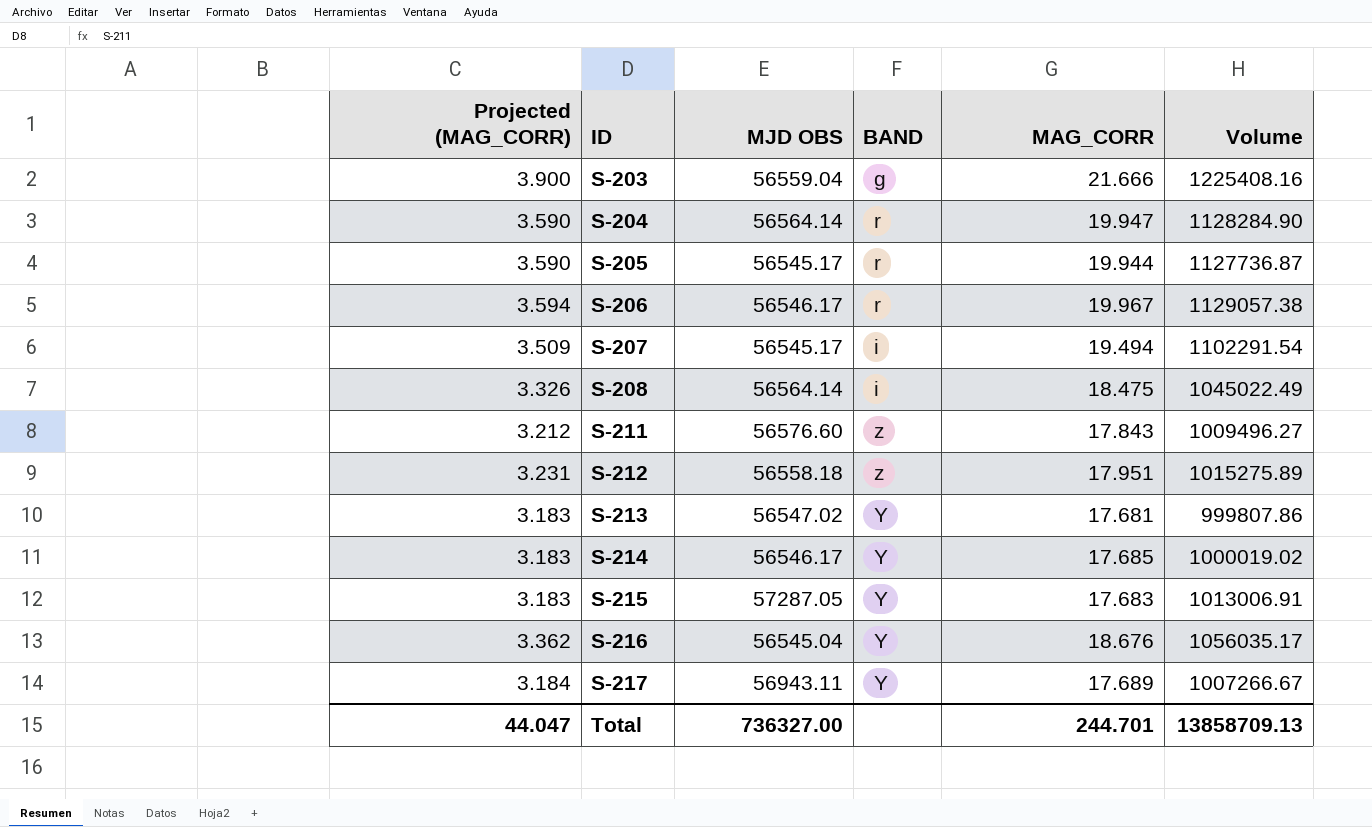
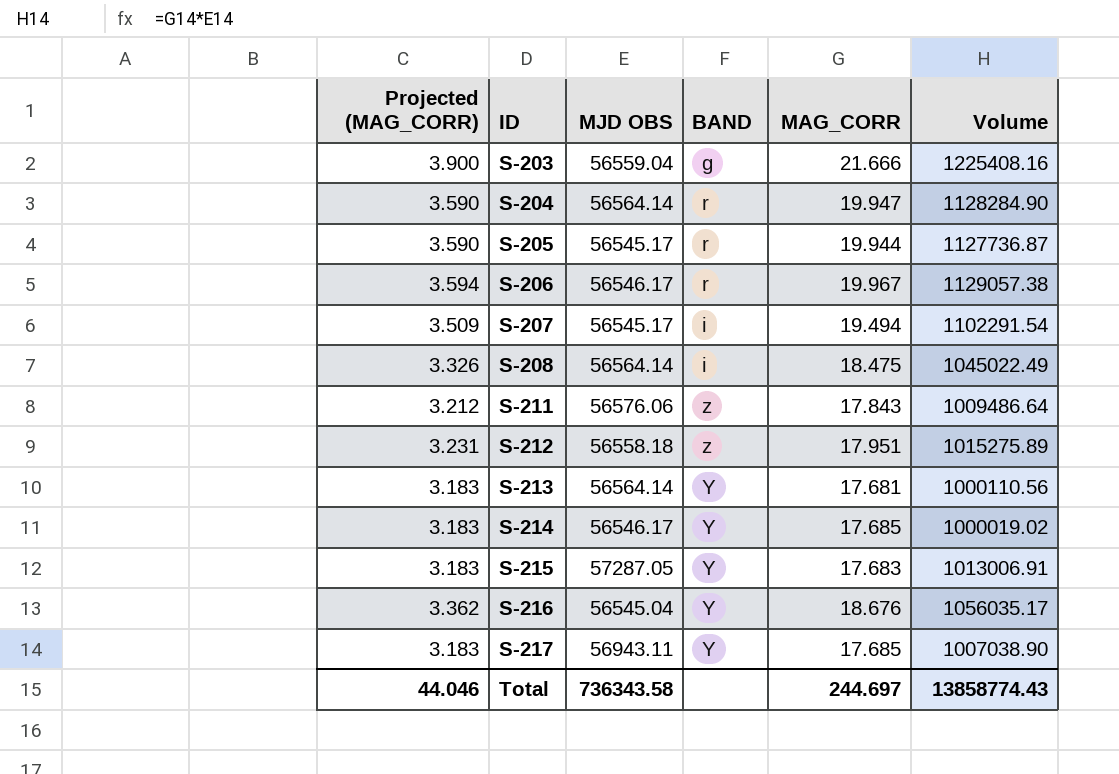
S-211 | MJD OBS: 56576.60 -> 56576.06
S-211 | Volume: 1009496.27 -> 1009486.64
S-213 | MJD OBS: 56547.02 -> 56564.14
S-213 | Volume: 999807.86 -> 1000110.56
S-217 | Projected (MAG_CORR): 3.184 -> 3.183
S-217 | MAG_CORR: 17.689 -> 17.685
S-217 | Volume: 1007266.67 -> 1007038.90
Total | Projected (MAG_CORR): 44.047 -> 44.046
Total | MJD OBS: 736327.00 -> 736343.58
Total | MAG_CORR: 244.701 -> 244.697
Total | Volume: 13858709.13 -> 13858774.43

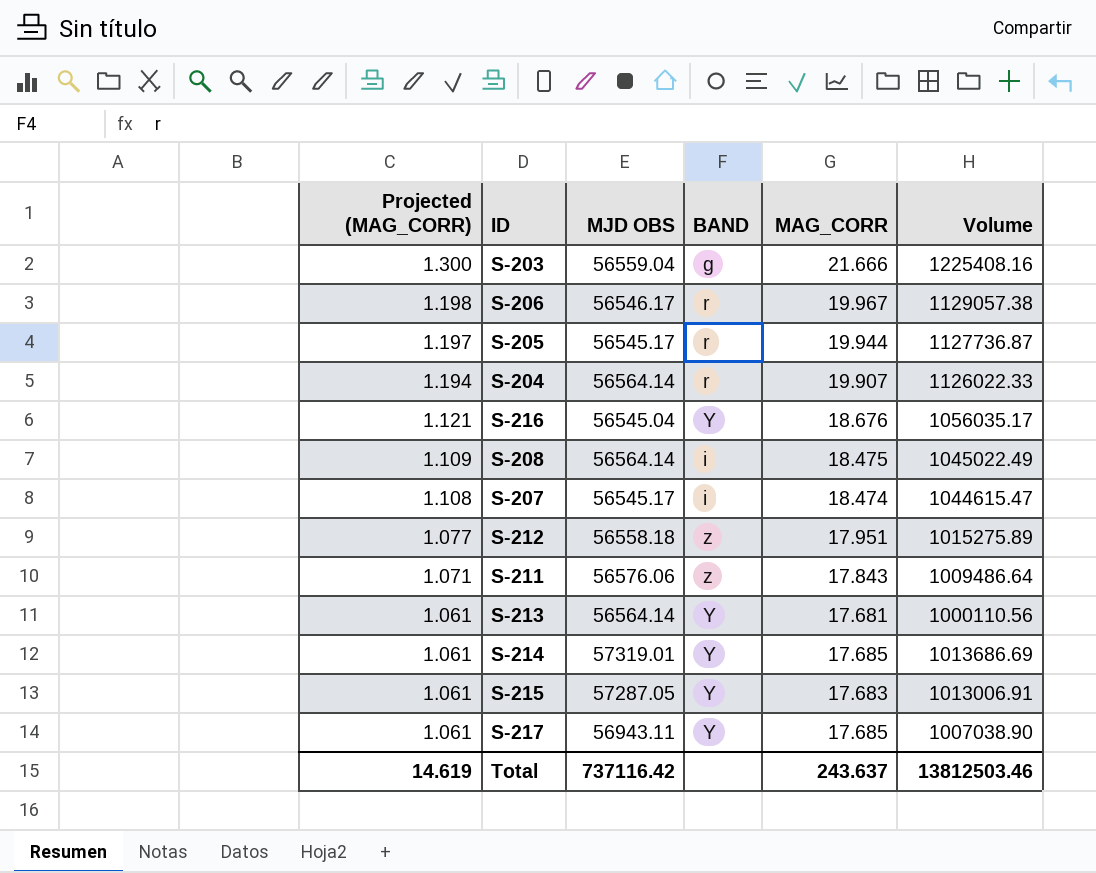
row order: ID ascending -> Projected (MAG_CORR) descending
column Projected (MAG_CORR) | formula: [MAG_CORR] * 0.18 -> [MAG_CORR] * 0.06
S-204 | MAG_CORR: 19.947 -> 19.907
S-204 | Volume: 1128284.90 -> 1126022.33
S-207 | MAG_CORR: 19.494 -> 18.474
S-207 | Volume: 1102291.54 -> 1044615.47
S-214 | MJD OBS: 56546.17 -> 57319.01
S-214 | Volume: 1000019.02 -> 1013686.69
Total | Projected (MAG_CORR): 44.046 -> 14.619
Total | MJD OBS: 736343.58 -> 737116.42
Total | MAG_CORR: 244.697 -> 243.637
Total | Volume: 13858774.43 -> 13812503.46

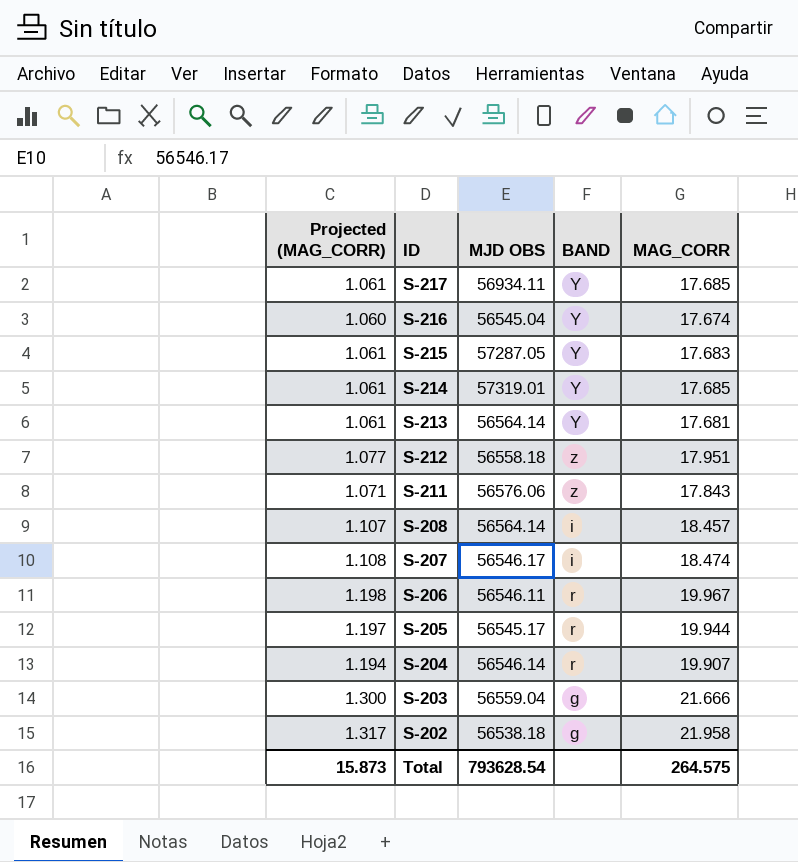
row order: Projected (MAG_CORR) descending -> ID descending
column Volume | formula: [MJD OBS] * [MAG_CORR] -> none
S-217 | MJD OBS: 56943.11 -> 56934.11
S-216 | Projected (MAG_CORR): 1.121 -> 1.060
S-216 | MAG_CORR: 18.676 -> 17.674
S-208 | Projected (MAG_CORR): 1.109 -> 1.107
S-208 | MAG_CORR: 18.475 -> 18.457
S-207 | MJD OBS: 56545.17 -> 56546.17
S-206 | MJD OBS: 56546.17 -> 56546.11
S-204 | MJD OBS: 56564.14 -> 56546.14
row S-202: none -> 1.317 | 56538.18 | g | 21.958
Total | Projected (MAG_CORR): 14.619 -> 15.873
Total | MJD OBS: 737116.42 -> 793628.54
Total | MAG_CORR: 243.637 -> 264.575

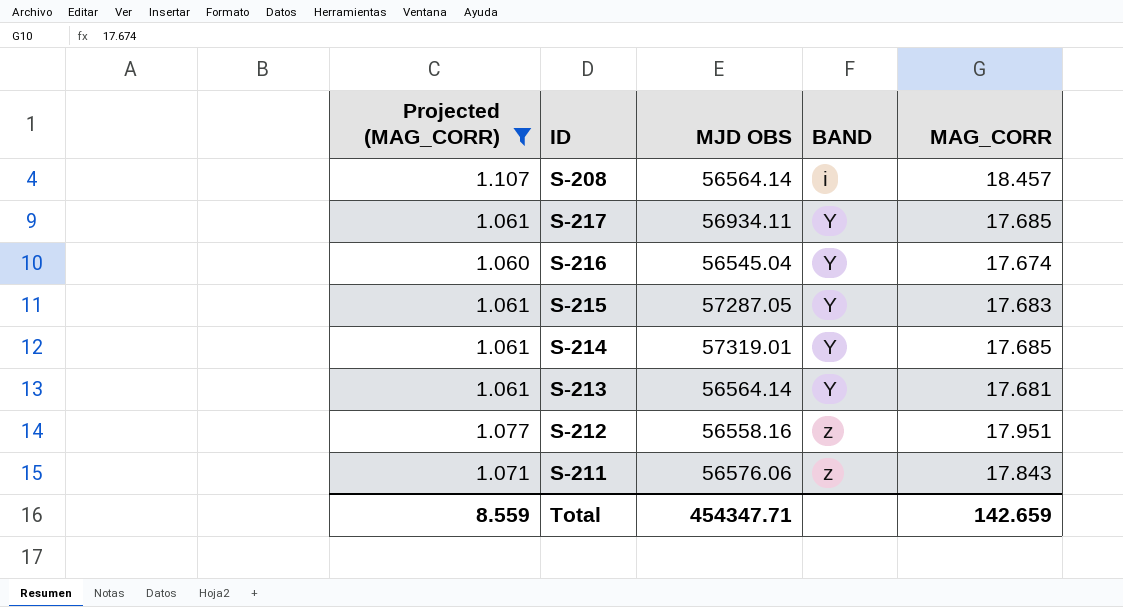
filter: none -> Projected (MAG_CORR) <= 1.107
row order: ID descending -> BAND ascending
S-212 | MJD OBS: 56558.18 -> 56558.16
Total | Projected (MAG_CORR): 15.873 -> 8.559
Total | MJD OBS: 793628.54 -> 454347.71
Total | MAG_CORR: 264.575 -> 142.659

